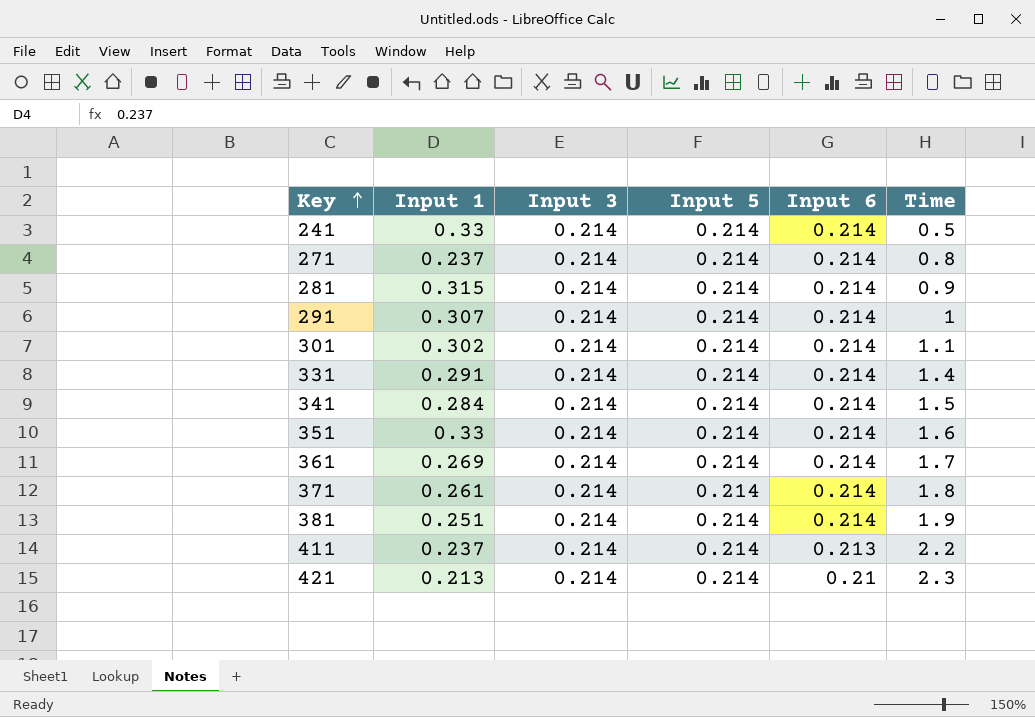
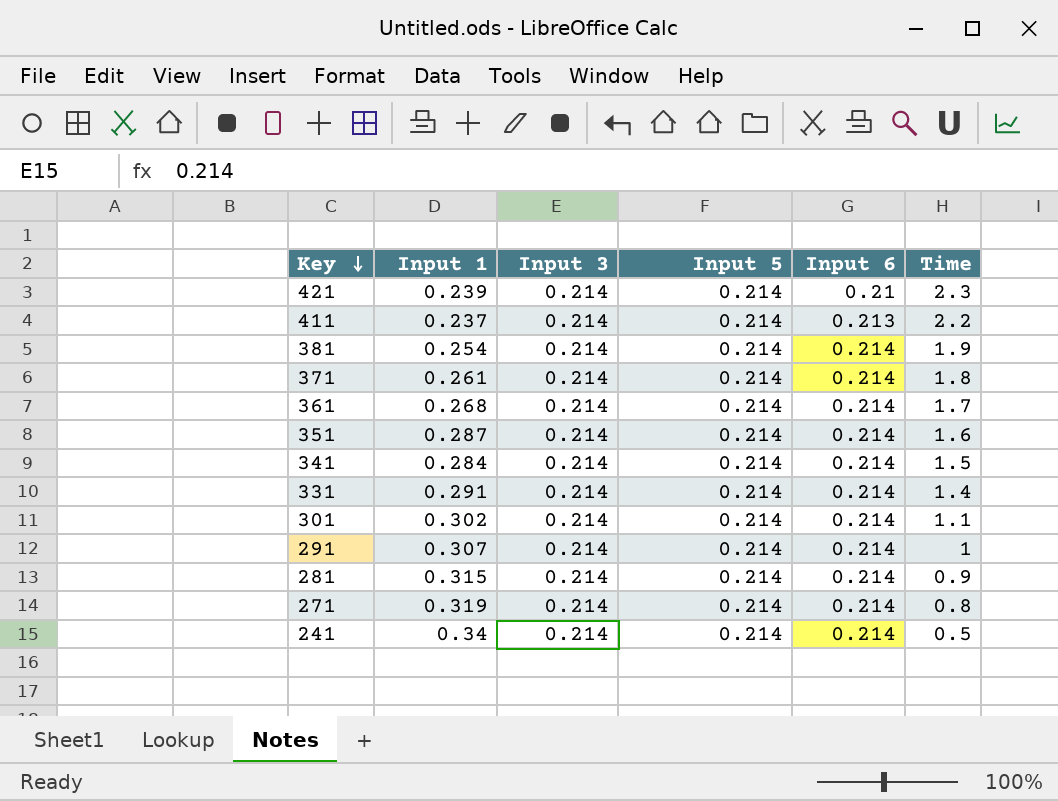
row order: Key ascending -> Key descending
421 | Input 1: 0.213 -> 0.239
381 | Input 1: 0.251 -> 0.254
361 | Input 1: 0.269 -> 0.268
351 | Input 1: 0.33 -> 0.287
271 | Input 1: 0.237 -> 0.319
241 | Input 1: 0.33 -> 0.34

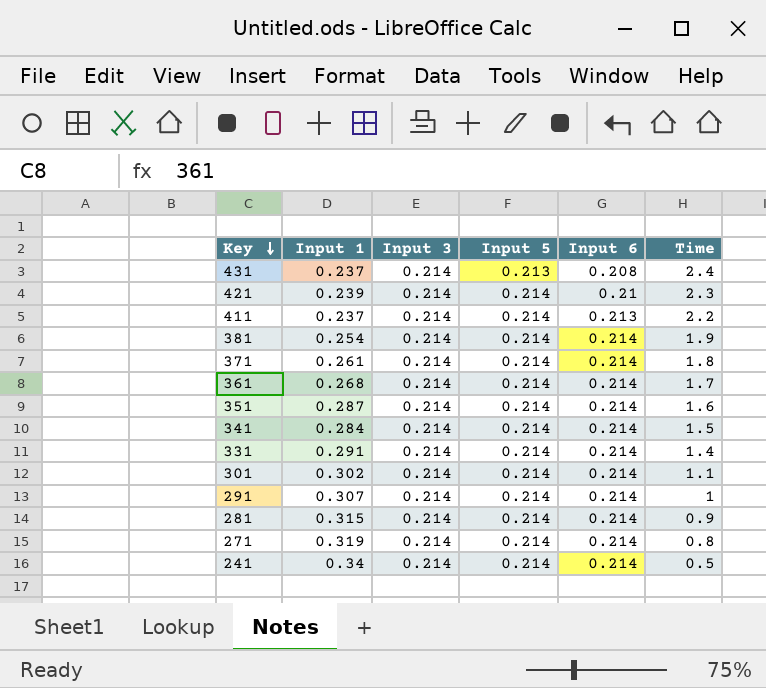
row 431: none -> 0.237 | 0.214 | 0.213 | 0.208 | 2.4

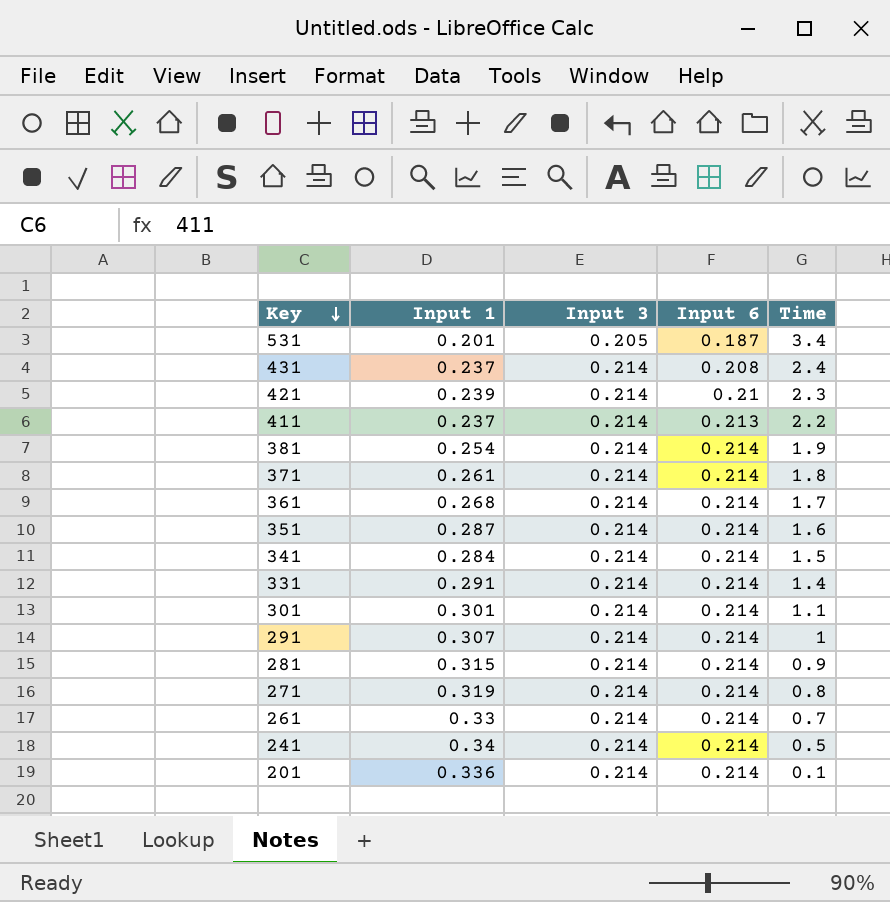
column Input 5 | position: 4 -> none
row 531: none -> 0.201 | 0.205 | 0.187 | 3.4
301 | Input 1: 0.302 -> 0.301
row 261: none -> 0.33 | 0.214 | 0.214 | 0.7
row 201: none -> 0.336 | 0.214 | 0.214 | 0.1

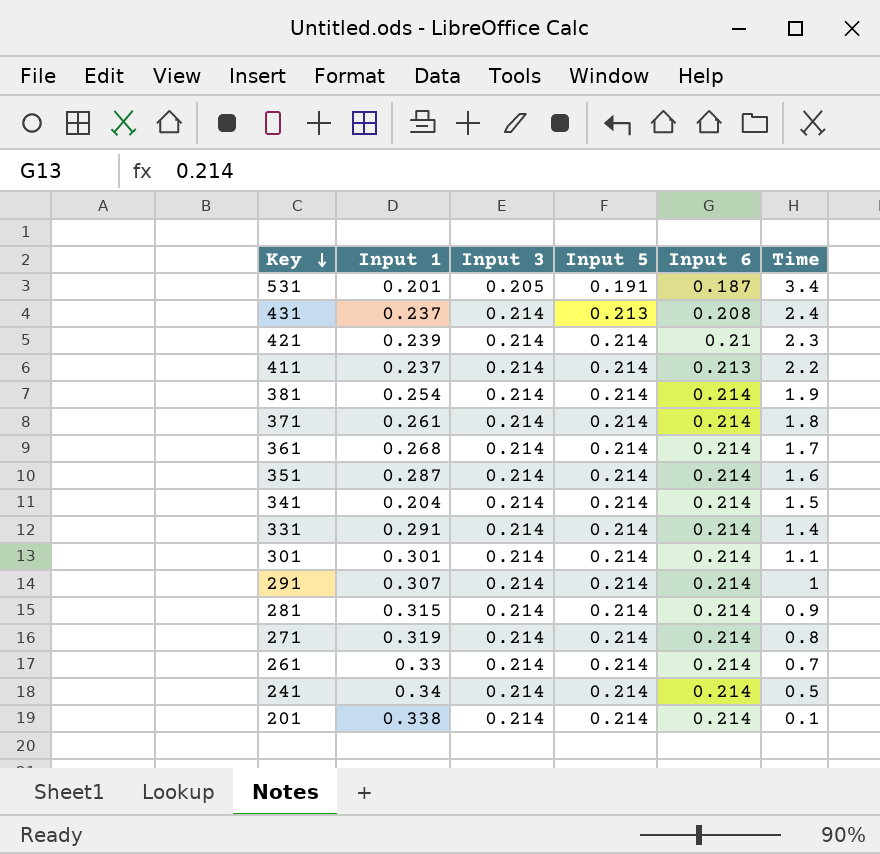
column Input 5 | position: none -> 4
341 | Input 1: 0.284 -> 0.204
201 | Input 1: 0.336 -> 0.338

